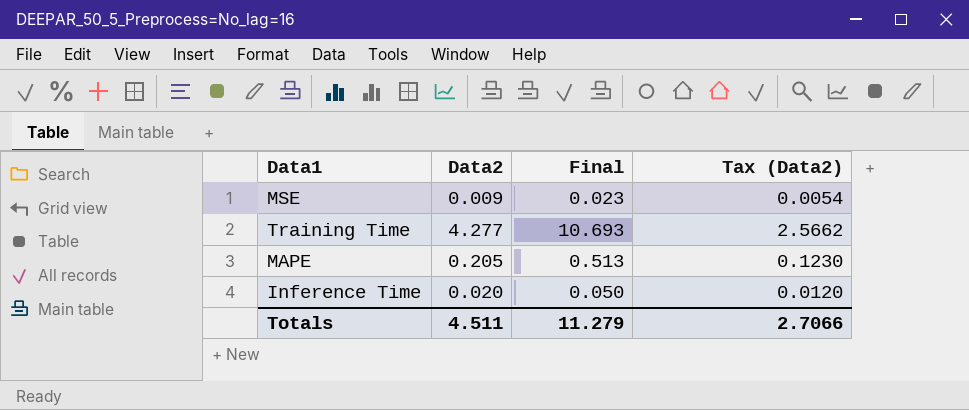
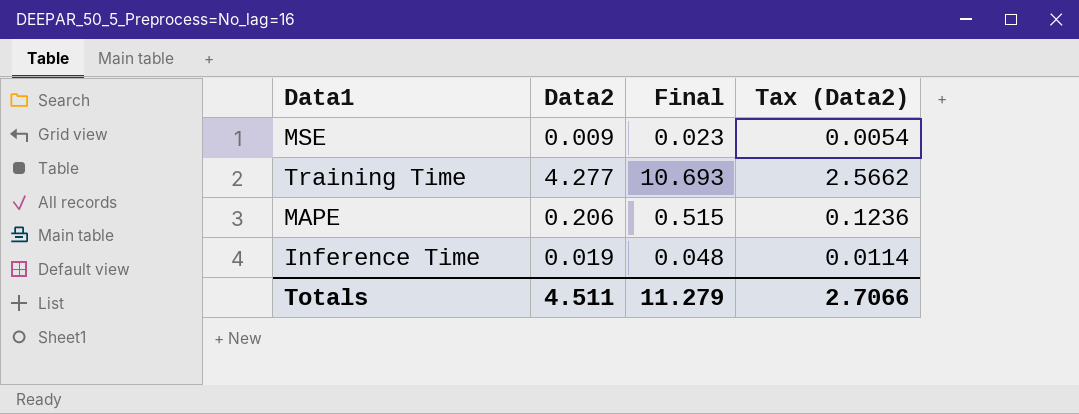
MAPE | Data2: 0.205 -> 0.206
MAPE | Final: 0.513 -> 0.515
MAPE | Tax (Data2): 0.1230 -> 0.1236
Inference Time | Data2: 0.020 -> 0.019
Inference Time | Final: 0.050 -> 0.048
Inference Time | Tax (Data2): 0.0120 -> 0.0114

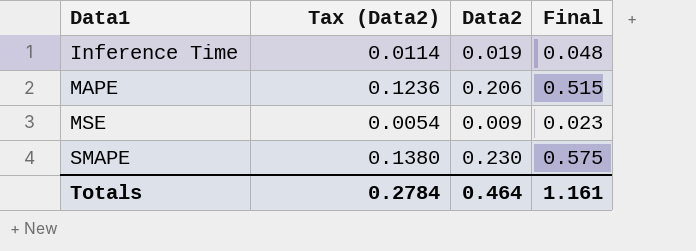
row order: none -> Data1 ascending
column Tax (Data2) | position: 4 -> 2
row Training Time: 4.277 | 10.693 | 2.5662 -> none
row SMAPE: none -> 0.1380 | 0.230 | 0.575
Totals | Tax (Data2): 2.7066 -> 0.2784
Totals | Data2: 4.511 -> 0.464
Totals | Final: 11.279 -> 1.161

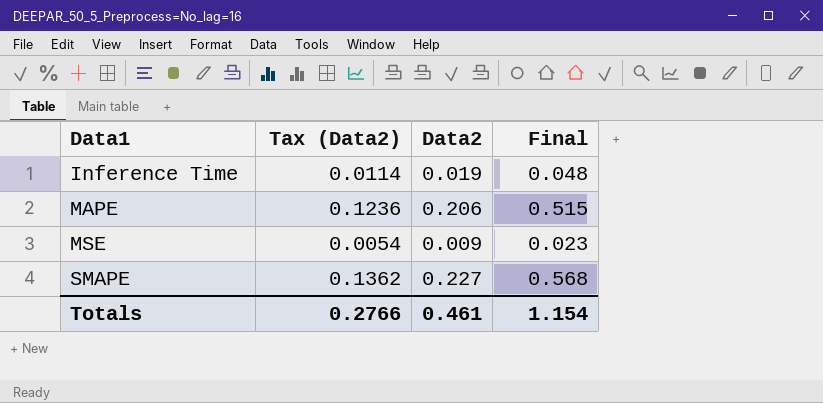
SMAPE | Tax (Data2): 0.1380 -> 0.1362
SMAPE | Data2: 0.230 -> 0.227
SMAPE | Final: 0.575 -> 0.568
Totals | Tax (Data2): 0.2784 -> 0.2766
Totals | Data2: 0.464 -> 0.461
Totals | Final: 1.161 -> 1.154

